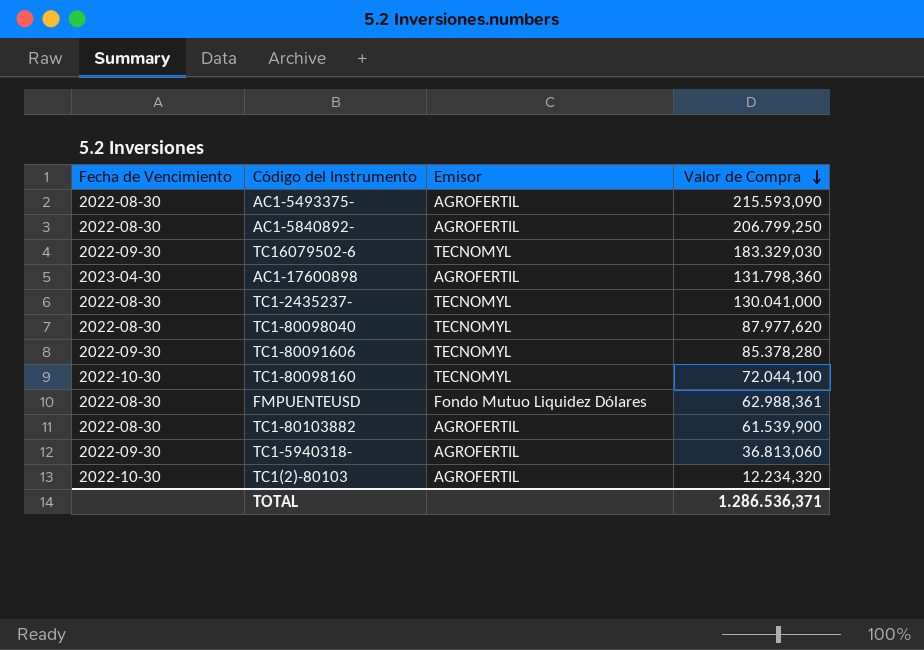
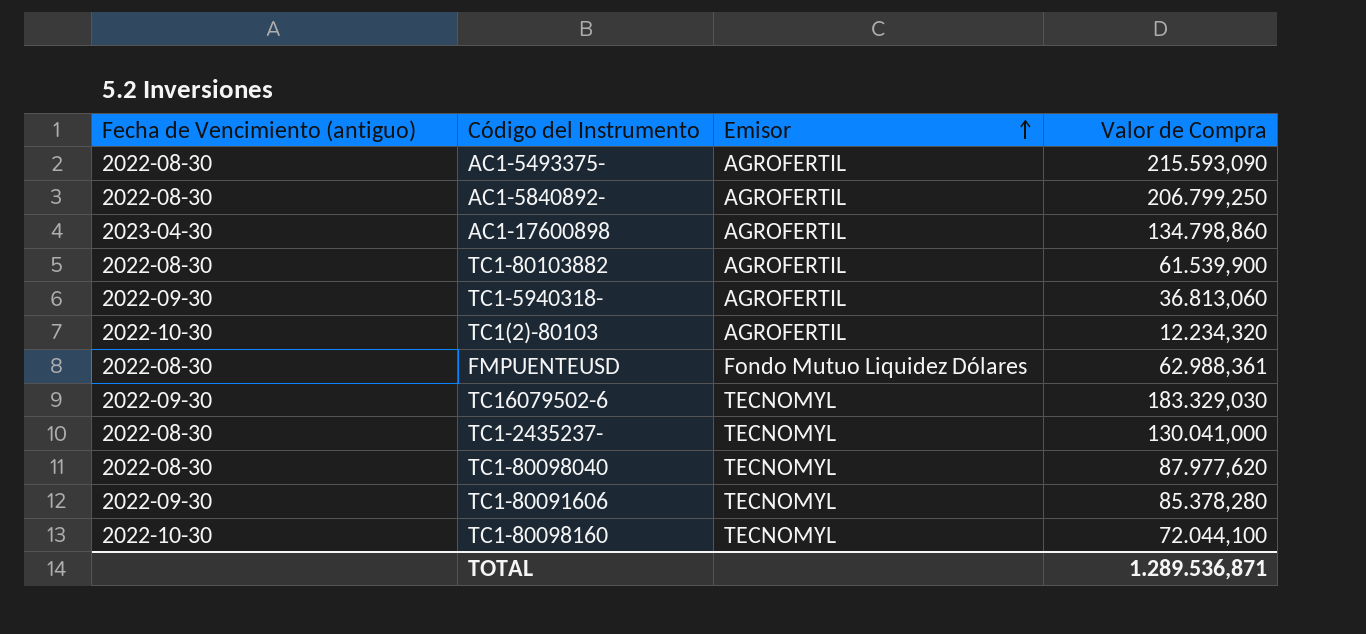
row order: Valor de Compra descending -> Emisor ascending
column name: Fecha de Vencimiento -> Fecha de Vencimiento (antiguo)
AC1-17600898 | Valor de Compra: 131.798,360 -> 134.798,860
TOTAL | Valor de Compra: 1.286.536,371 -> 1.289.536,871

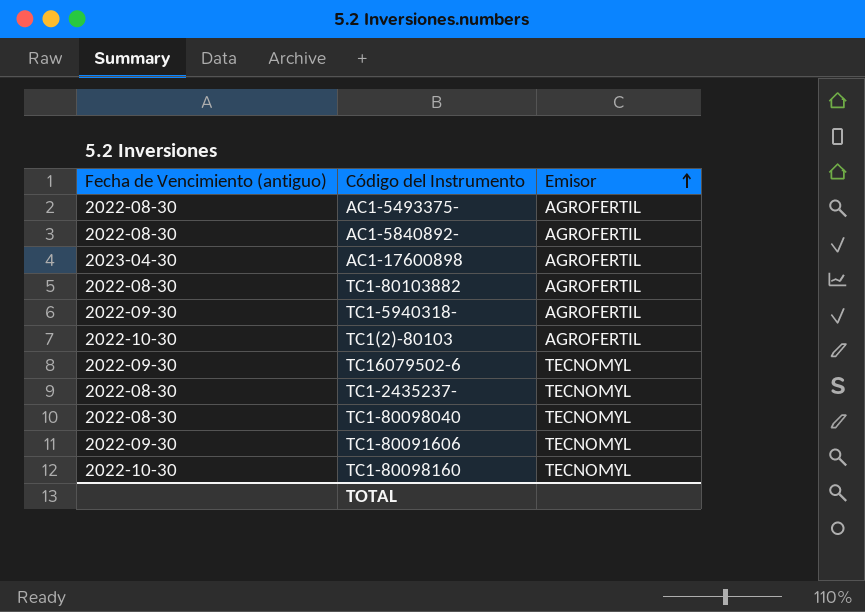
column Valor de Compra | position: 4 -> none
row FMPUENTEUSD: 2022-08-30 | Fondo Mutuo Liquidez Dólares | 62.988,361 -> none

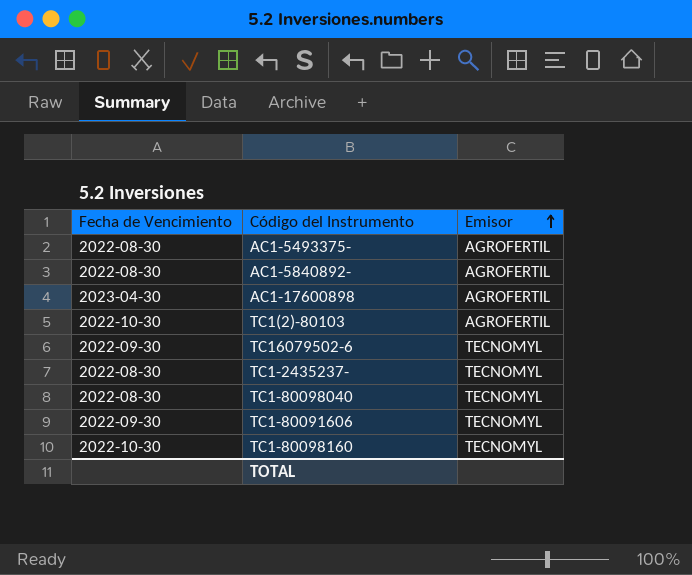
column name: Fecha de Vencimiento (antiguo) -> Fecha de Vencimiento
row TC1-80103882: 2022-08-30 | AGROFERTIL -> none
row TC1-5940318-: 2022-09-30 | AGROFERTIL -> none

